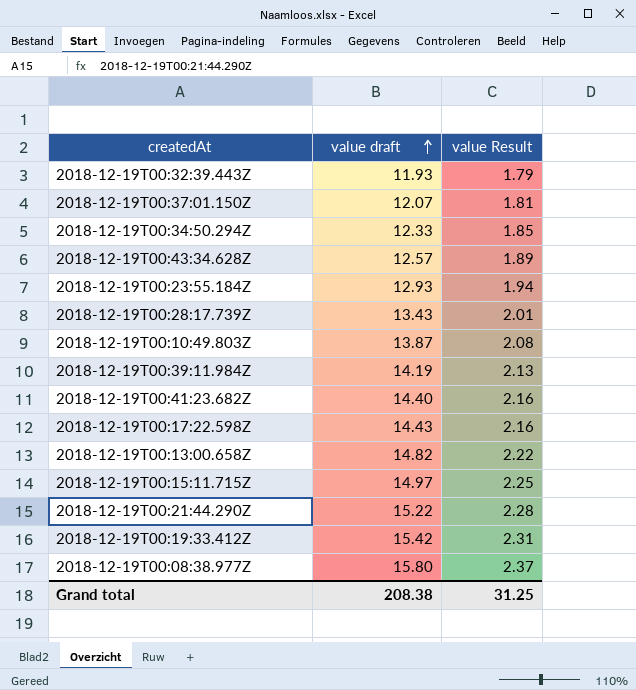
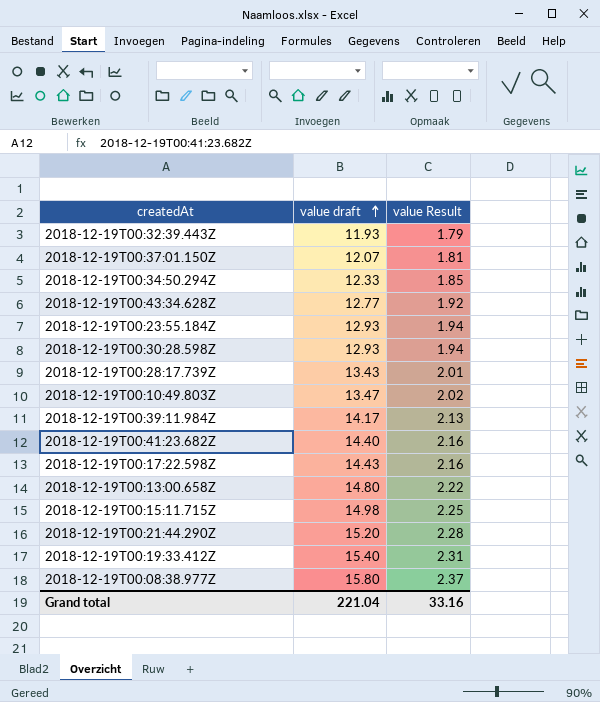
2018-12-19T00:43:34.628Z | value draft: 12.57 -> 12.77
2018-12-19T00:43:34.628Z | value Result: 1.89 -> 1.92
row 2018-12-19T00:30:28.598Z: none -> 12.93 | 1.94
2018-12-19T00:10:49.803Z | value draft: 13.87 -> 13.47
2018-12-19T00:10:49.803Z | value Result: 2.08 -> 2.02
2018-12-19T00:39:11.984Z | value draft: 14.19 -> 14.17
2018-12-19T00:13:00.658Z | value draft: 14.82 -> 14.80
2018-12-19T00:15:11.715Z | value draft: 14.97 -> 14.98
2018-12-19T00:21:44.290Z | value draft: 15.22 -> 15.20
2018-12-19T00:19:33.412Z | value draft: 15.42 -> 15.40
Grand total | value draft: 208.38 -> 221.04
Grand total | value Result: 31.25 -> 33.16

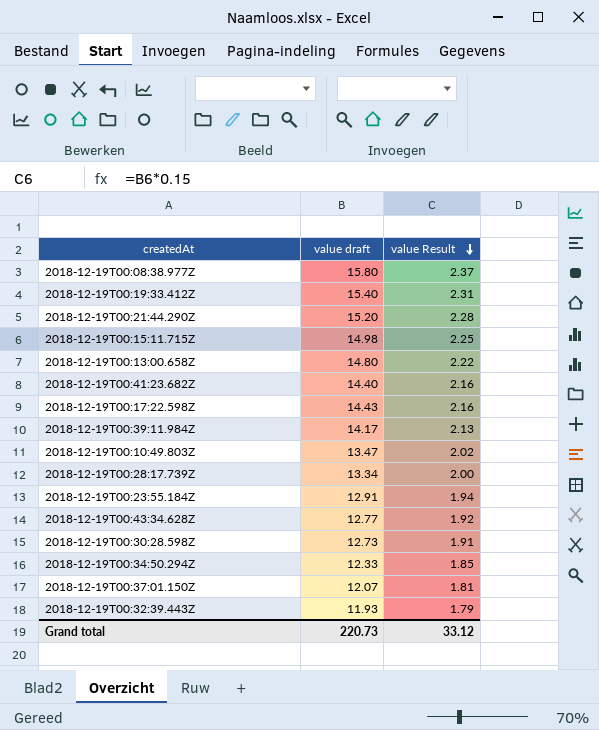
row order: value draft ascending -> value Result descending
2018-12-19T00:28:17.739Z | value draft: 13.43 -> 13.34
2018-12-19T00:28:17.739Z | value Result: 2.01 -> 2.00
2018-12-19T00:23:55.184Z | value draft: 12.93 -> 12.91
2018-12-19T00:30:28.598Z | value draft: 12.93 -> 12.73
2018-12-19T00:30:28.598Z | value Result: 1.94 -> 1.91
Grand total | value draft: 221.04 -> 220.73
Grand total | value Result: 33.16 -> 33.12

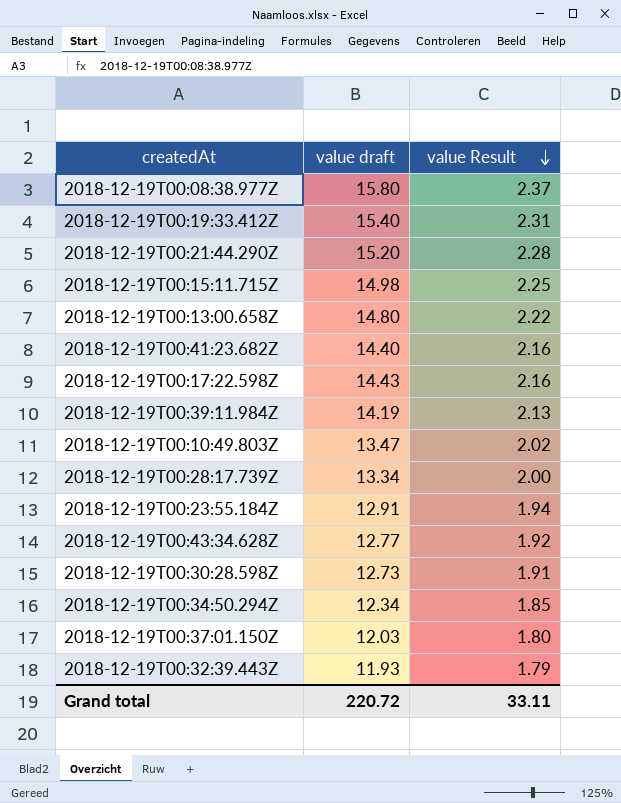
2018-12-19T00:39:11.984Z | value draft: 14.17 -> 14.19
2018-12-19T00:34:50.294Z | value draft: 12.33 -> 12.34
2018-12-19T00:37:01.150Z | value draft: 12.07 -> 12.03
2018-12-19T00:37:01.150Z | value Result: 1.81 -> 1.80
Grand total | value draft: 220.73 -> 220.72
Grand total | value Result: 33.12 -> 33.11

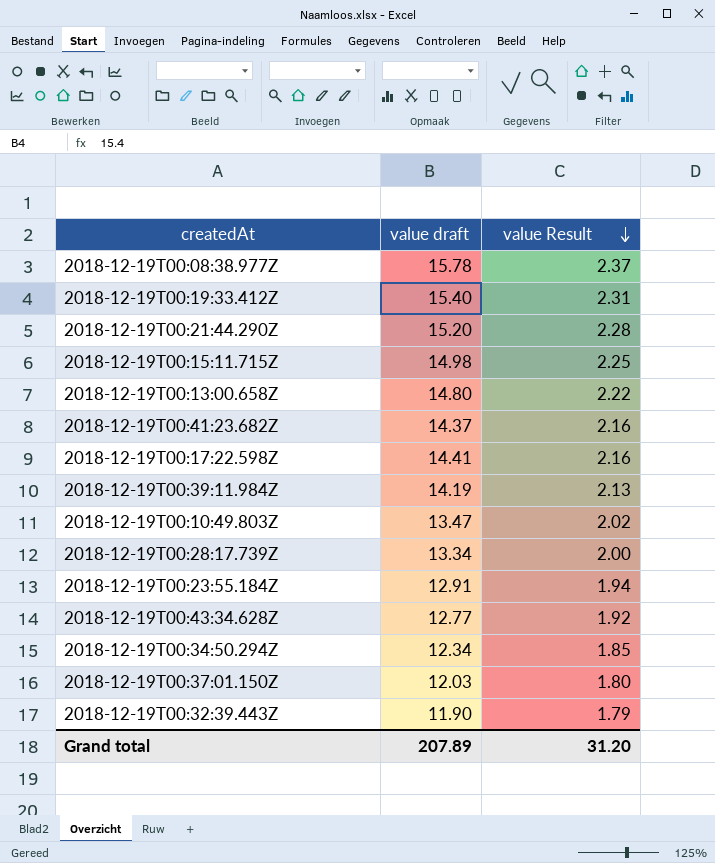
row 2018-12-19T00:30:28.598Z: 12.73 | 1.91 -> none
2018-12-19T00:08:38.977Z | value draft: 15.80 -> 15.78
2018-12-19T00:41:23.682Z | value draft: 14.40 -> 14.37
2018-12-19T00:17:22.598Z | value draft: 14.43 -> 14.41
2018-12-19T00:32:39.443Z | value draft: 11.93 -> 11.90
Grand total | value draft: 220.72 -> 207.89
Grand total | value Result: 33.11 -> 31.20

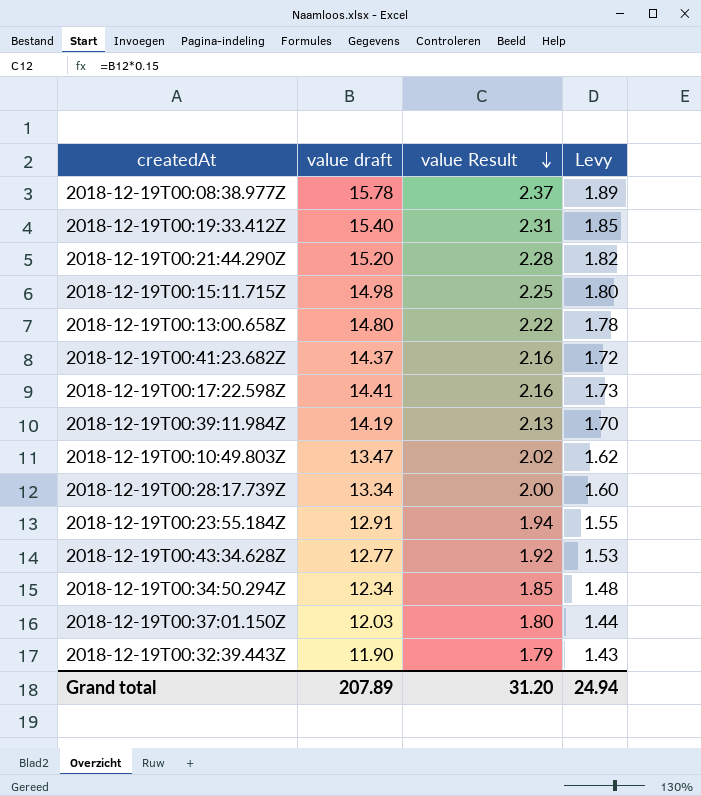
column Levy | formula: none -> [value draft] * 0.12

